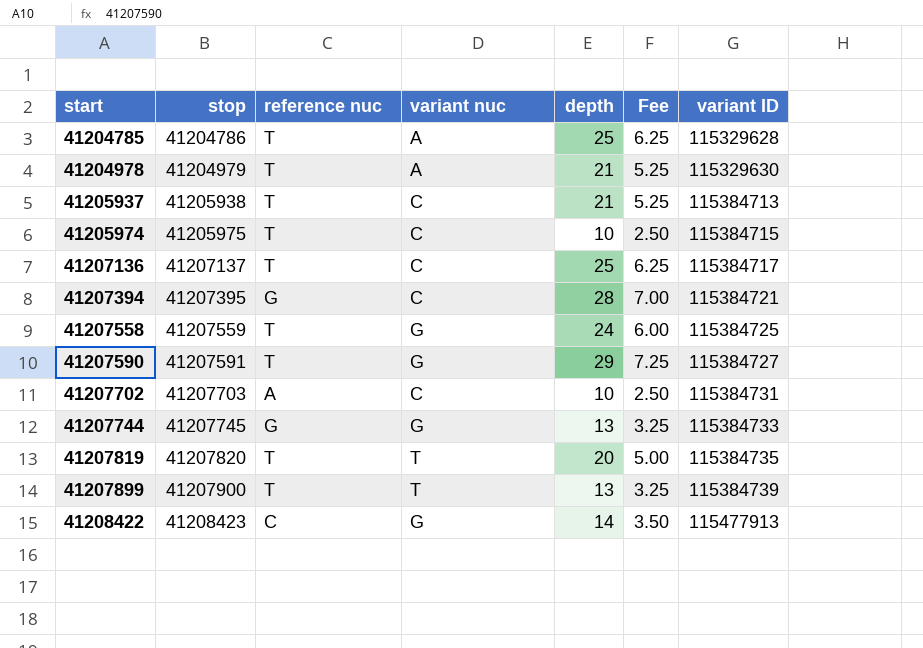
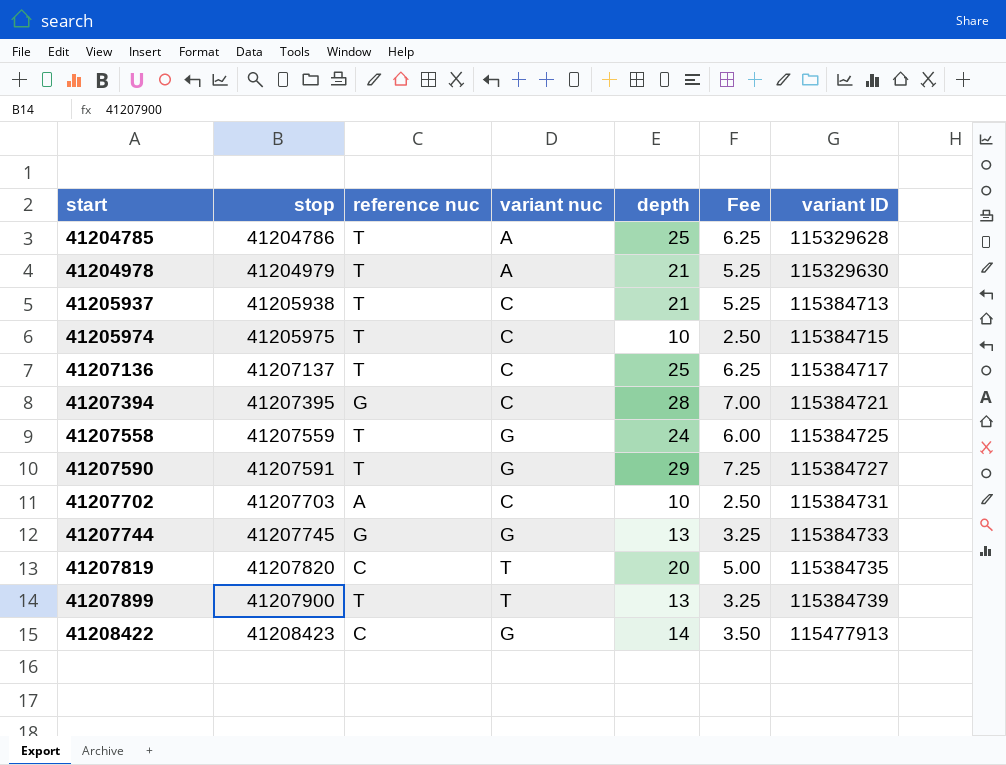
41207819 | reference nuc: T -> C

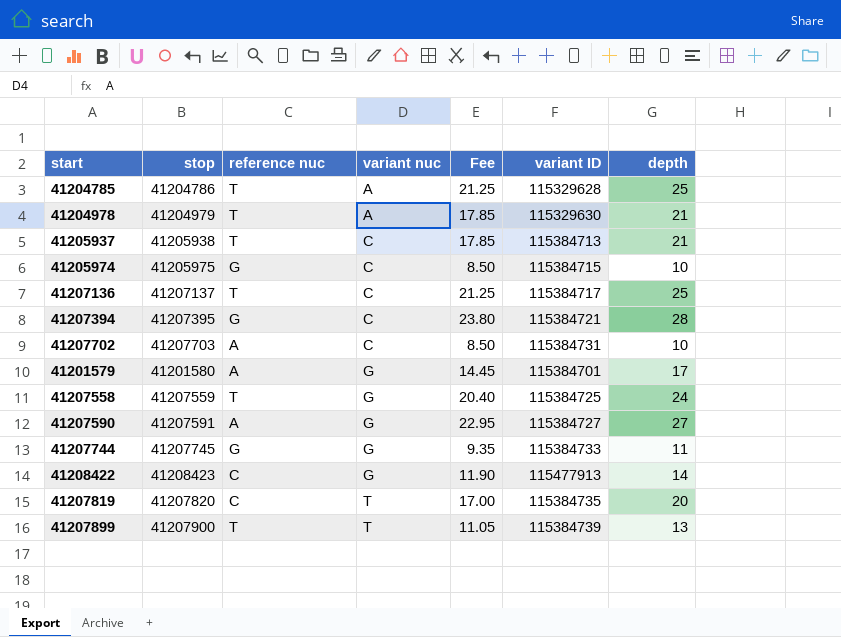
row order: start ascending -> variant nuc ascending
column Fee | formula: [depth] * 0.25 -> [depth] * 0.85
column depth | position: 5 -> 7
41205974 | reference nuc: T -> G
row 41201579: none -> 41201580 | A | G | 14.45 | 115384701 | 17
41207590 | reference nuc: T -> A
41207590 | depth: 29 -> 27
41207744 | depth: 13 -> 11

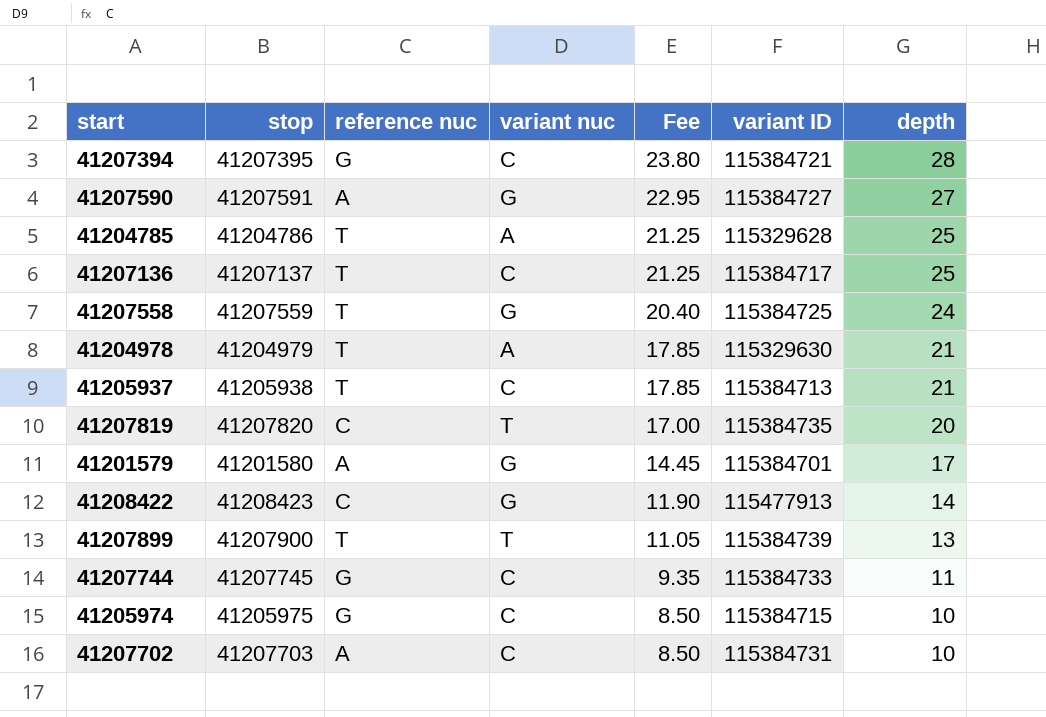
row order: variant nuc ascending -> Fee descending
41207744 | variant nuc: G -> C

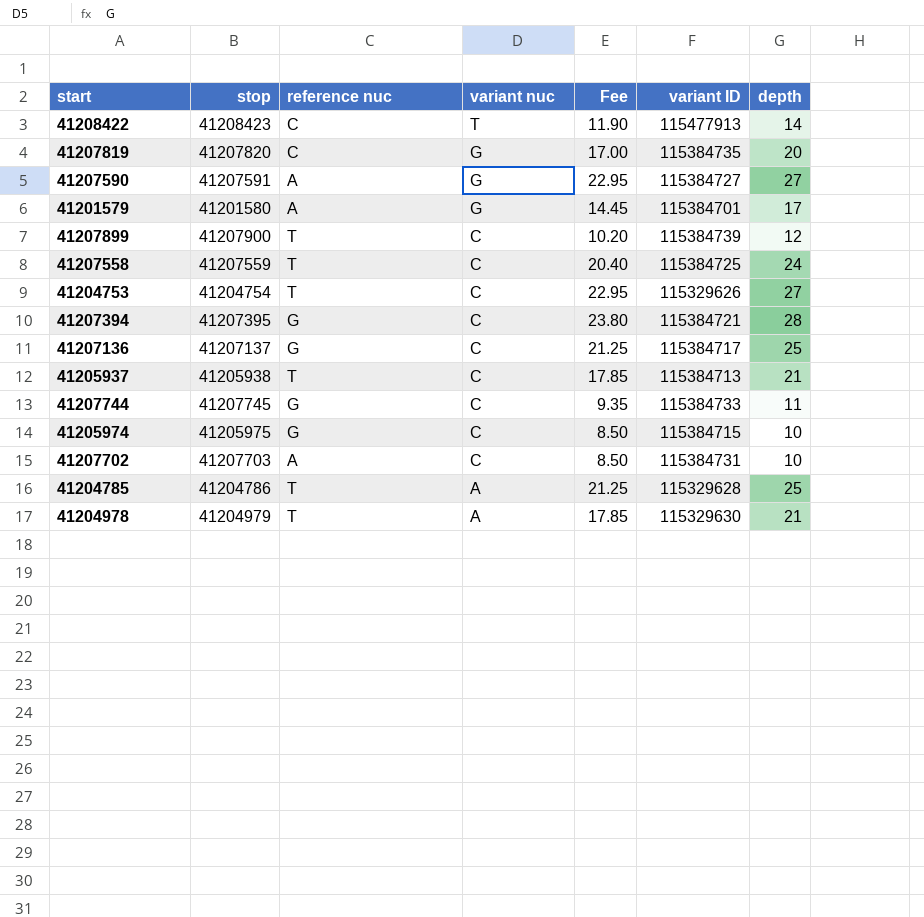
row order: Fee descending -> variant nuc descending
41208422 | variant nuc: G -> T
41207819 | variant nuc: T -> G
41207899 | variant nuc: T -> C
41207899 | Fee: 11.05 -> 10.20
41207899 | depth: 13 -> 12
41207558 | variant nuc: G -> C
row 41204753: none -> 41204754 | T | C | 22.95 | 115329626 | 27
41207136 | reference nuc: T -> G

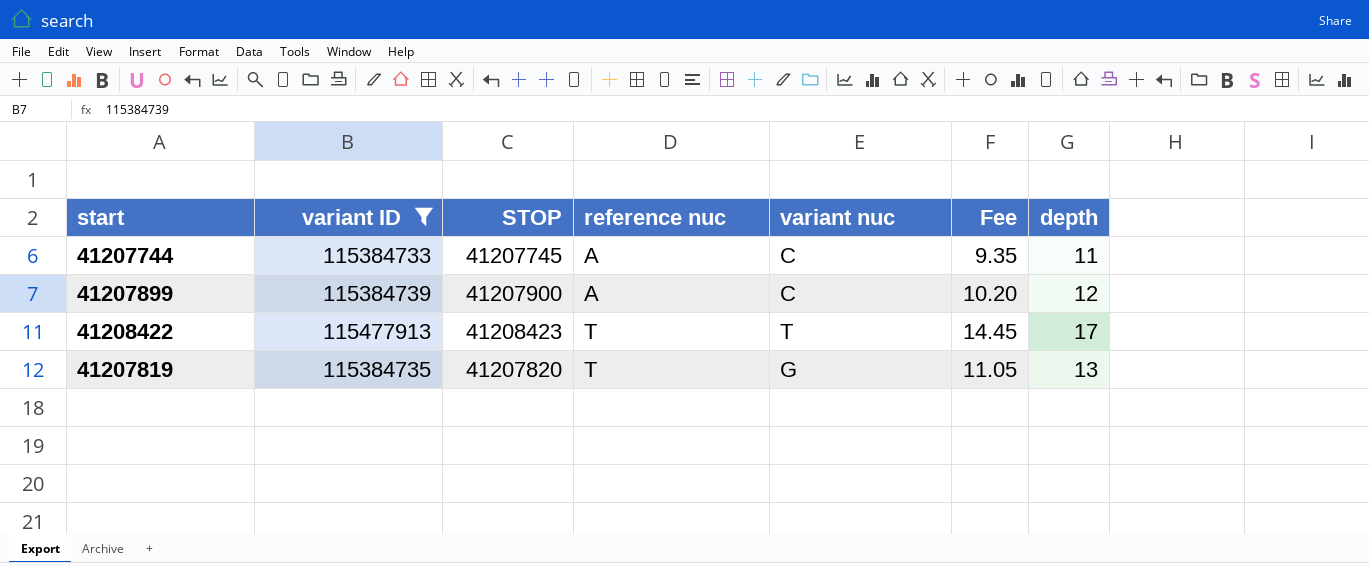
filter: none -> variant ID >= 115384733
row order: variant nuc descending -> reference nuc ascending
column variant ID | position: 6 -> 2
column name: stop -> STOP
41207744 | reference nuc: G -> A
41207899 | reference nuc: T -> A
41208422 | reference nuc: C -> T
41208422 | Fee: 11.90 -> 14.45
41208422 | depth: 14 -> 17
41207819 | reference nuc: C -> T
41207819 | Fee: 17.00 -> 11.05
41207819 | depth: 20 -> 13

